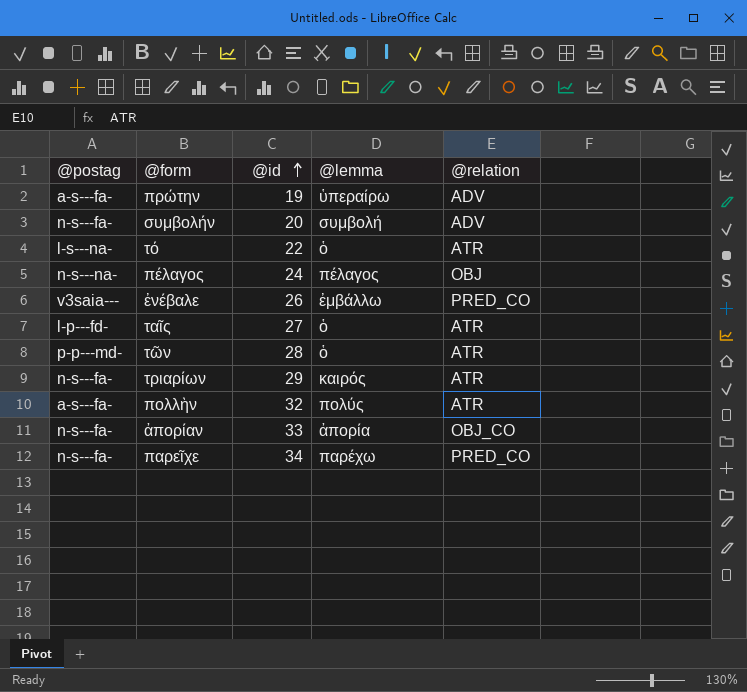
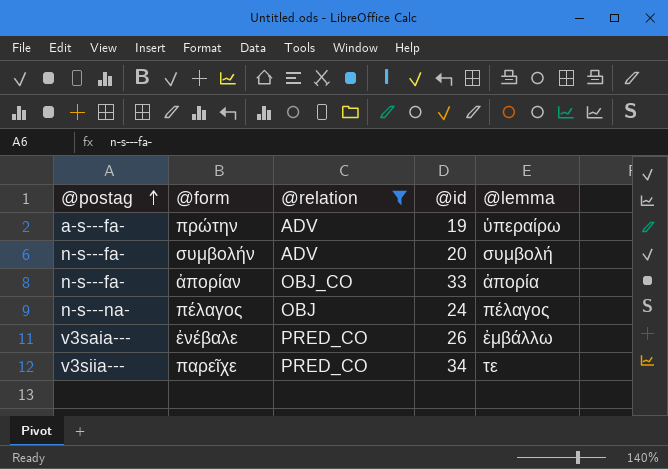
filter: none -> @relation != ATR
row order: @id ascending -> @postag ascending
column @relation | position: 5 -> 3
παρεῖχε | @postag: n-s---fa- -> v3siia---
παρεῖχε | @lemma: παρέχω -> τε

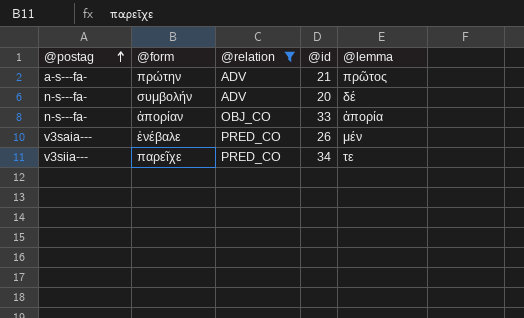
row πέλαγος: n-s---na- | OBJ | 24 | πέλαγος -> none
πρώτην | @id: 19 -> 21
πρώτην | @lemma: ὑπεραίρω -> πρῶτος
συμβολήν | @lemma: συμβολή -> δέ
ἐνέβαλε | @lemma: ἐμβάλλω -> μέν

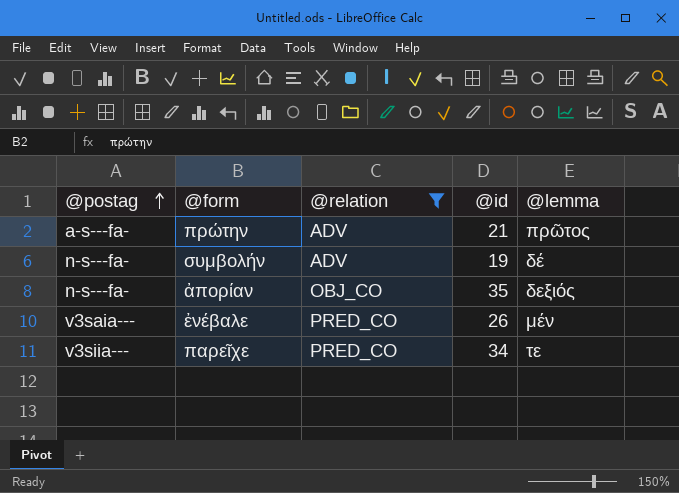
συμβολήν | @id: 20 -> 19
ἀπορίαν | @id: 33 -> 35
ἀπορίαν | @lemma: ἀπορία -> δεξιός

